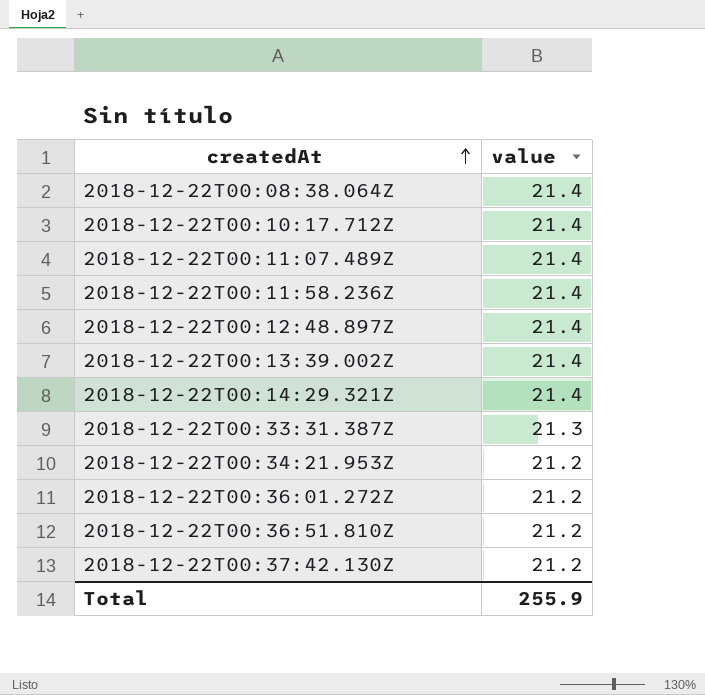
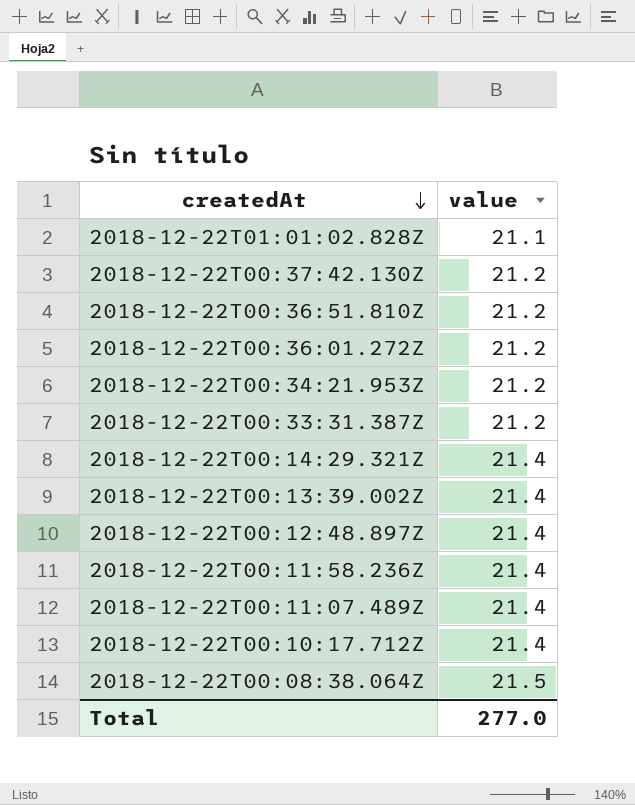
row order: createdAt ascending -> createdAt descending
row 2018-12-22T01:01:02.828Z: none -> 21.1
2018-12-22T00:33:31.387Z | value: 21.3 -> 21.2
2018-12-22T00:08:38.064Z | value: 21.4 -> 21.5
Total | value: 255.9 -> 277.0

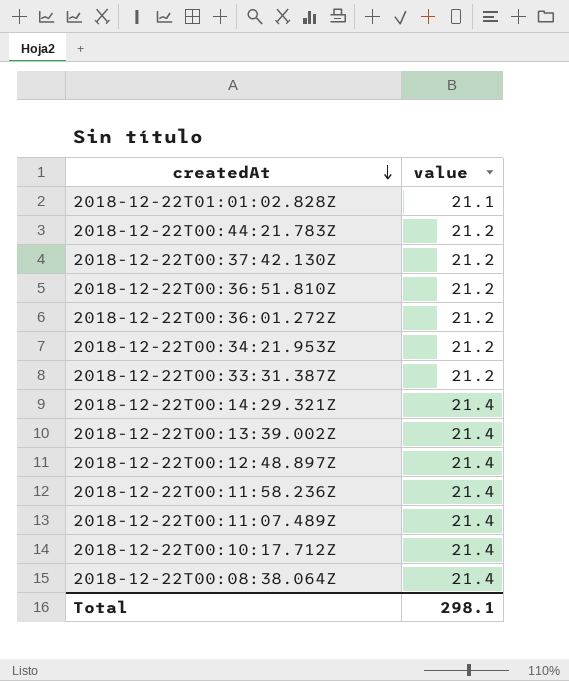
row 2018-12-22T00:44:21.783Z: none -> 21.2
2018-12-22T00:08:38.064Z | value: 21.5 -> 21.4
Total | value: 277.0 -> 298.1

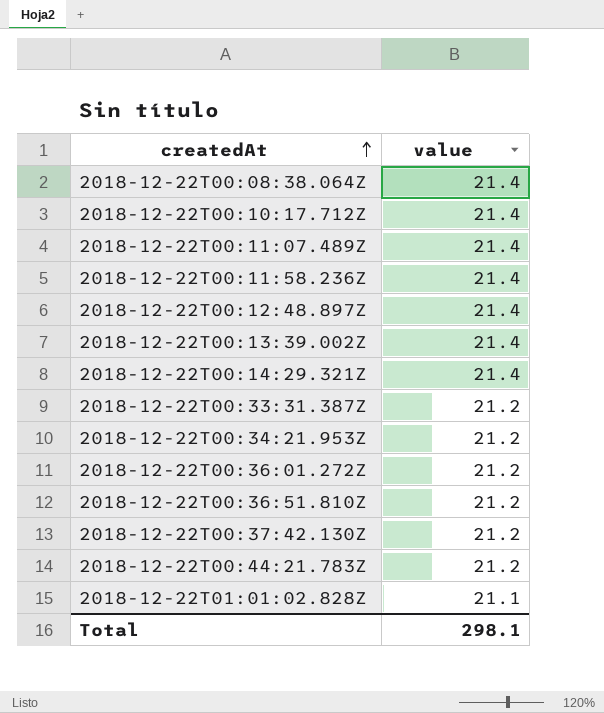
row order: createdAt descending -> createdAt ascending

